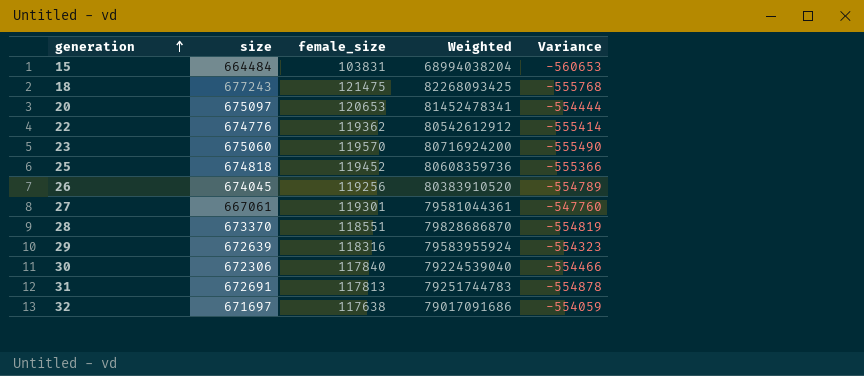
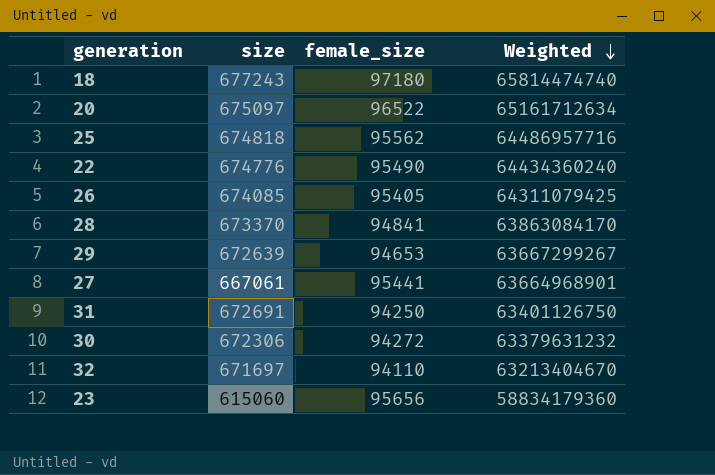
row order: generation ascending -> Weighted descending
column Variance | formula: [female_size] - [size] -> none
row 15: 664484 | 103831 | 68994038204 | -560653 -> none
18 | female_size: 121475 -> 97180
18 | Weighted: 82268093425 -> 65814474740
20 | female_size: 120653 -> 96522
20 | Weighted: 81452478341 -> 65161712634
25 | female_size: 119452 -> 95562
25 | Weighted: 80608359736 -> 64486957716
22 | female_size: 119362 -> 95490
22 | Weighted: 80542612912 -> 64434360240
26 | size: 674045 -> 674085
26 | female_size: 119256 -> 95405
26 | Weighted: 80383910520 -> 64311079425
28 | female_size: 118551 -> 94841
28 | Weighted: 79828686870 -> 63863084170
29 | female_size: 118316 -> 94653
29 | Weighted: 79583955924 -> 63667299267
27 | female_size: 119301 -> 95441
27 | Weighted: 79581044361 -> 63664968901
31 | female_size: 117813 -> 94250
31 | Weighted: 79251744783 -> 63401126750
30 | female_size: 117840 -> 94272
30 | Weighted: 79224539040 -> 63379631232
32 | female_size: 117638 -> 94110
32 | Weighted: 79017091686 -> 63213404670
23 | size: 675060 -> 615060
23 | female_size: 119570 -> 95656
23 | Weighted: 80716924200 -> 58834179360

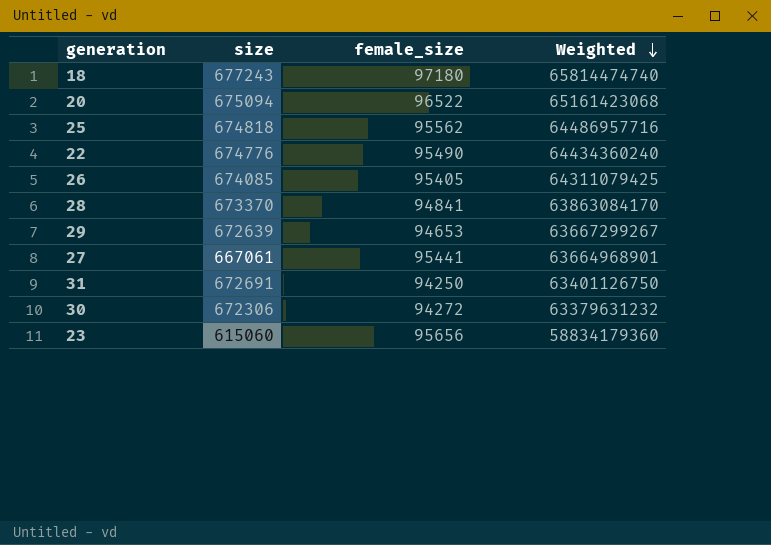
row 32: 671697 | 94110 | 63213404670 -> none
20 | size: 675097 -> 675094
20 | Weighted: 65161712634 -> 65161423068

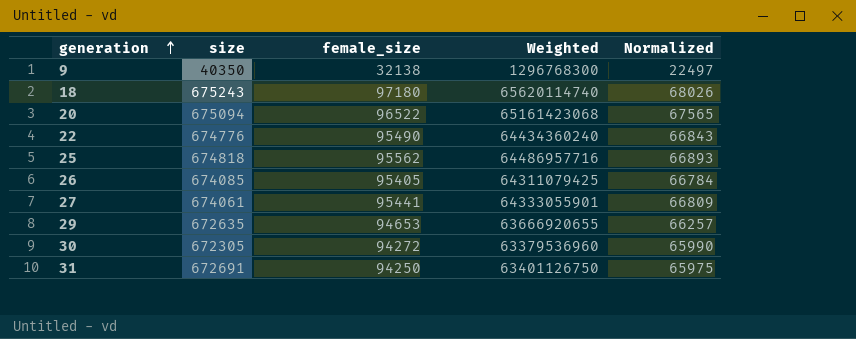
row order: Weighted descending -> generation ascending
column Normalized | formula: none -> [female_size] * 0.7
row 28: 673370 | 94841 | 63863084170 -> none
row 23: 615060 | 95656 | 58834179360 -> none
row 9: none -> 40350 | 32138 | 1296768300 | 22497
18 | size: 677243 -> 675243
18 | Weighted: 65814474740 -> 65620114740
27 | size: 667061 -> 674061
27 | Weighted: 63664968901 -> 64333055901
29 | size: 672639 -> 672635
29 | Weighted: 63667299267 -> 63666920655
30 | size: 672306 -> 672305
30 | Weighted: 63379631232 -> 63379536960

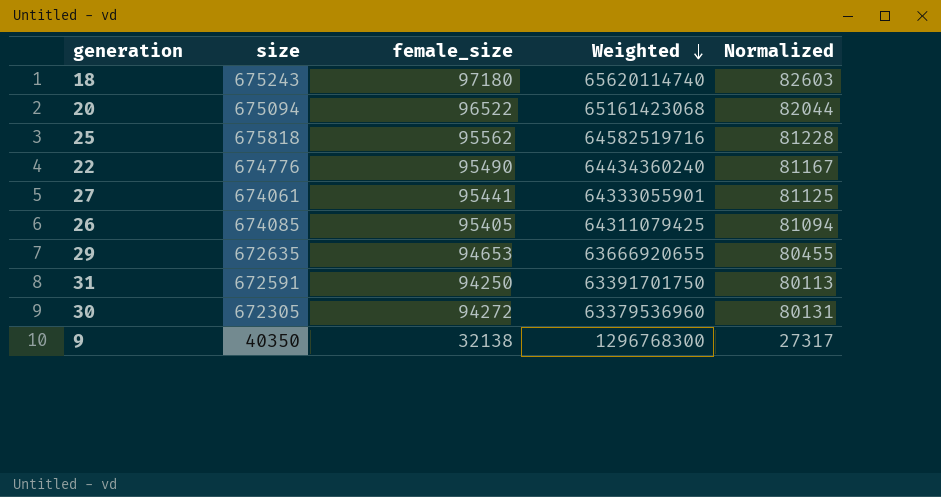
row order: generation ascending -> Weighted descending
column Normalized | formula: [female_size] * 0.7 -> [female_size] * 0.85
25 | size: 674818 -> 675818
25 | Weighted: 64486957716 -> 64582519716
31 | size: 672691 -> 672591
31 | Weighted: 63401126750 -> 63391701750

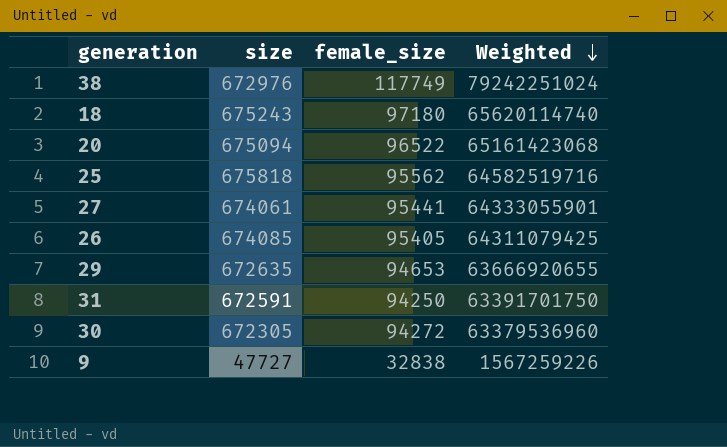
column Normalized | formula: [female_size] * 0.85 -> none
row 22: 674776 | 95490 | 64434360240 | 81167 -> none
row 38: none -> 672976 | 117749 | 79242251024
9 | size: 40350 -> 47727
9 | female_size: 32138 -> 32838
9 | Weighted: 1296768300 -> 1567259226

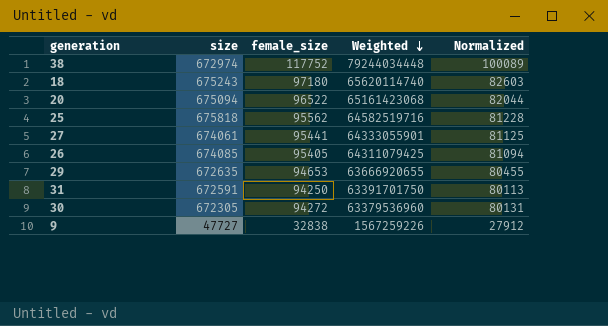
column Normalized | formula: none -> [female_size] * 0.85
38 | size: 672976 -> 672974
38 | female_size: 117749 -> 117752
38 | Weighted: 79242251024 -> 79244034448

